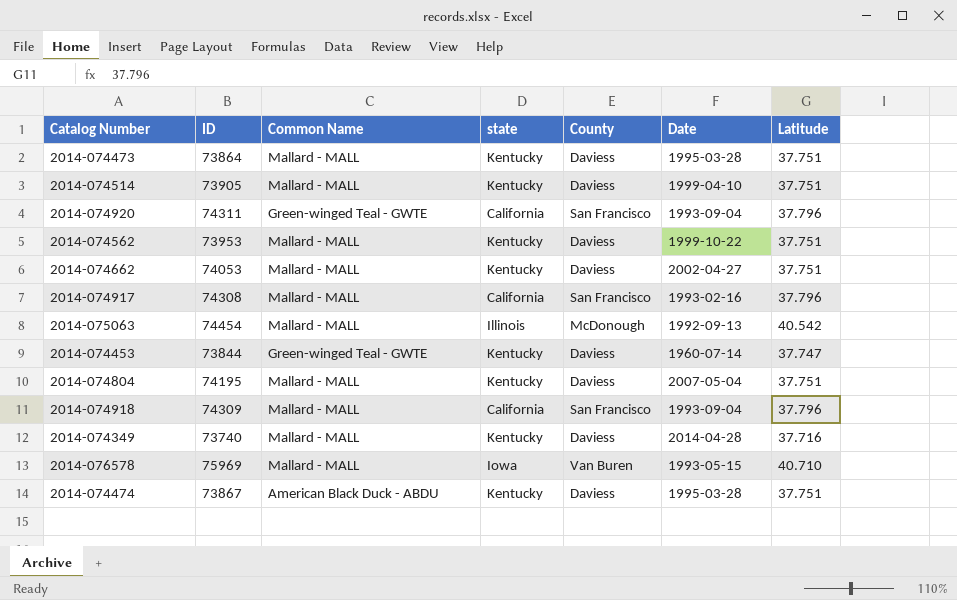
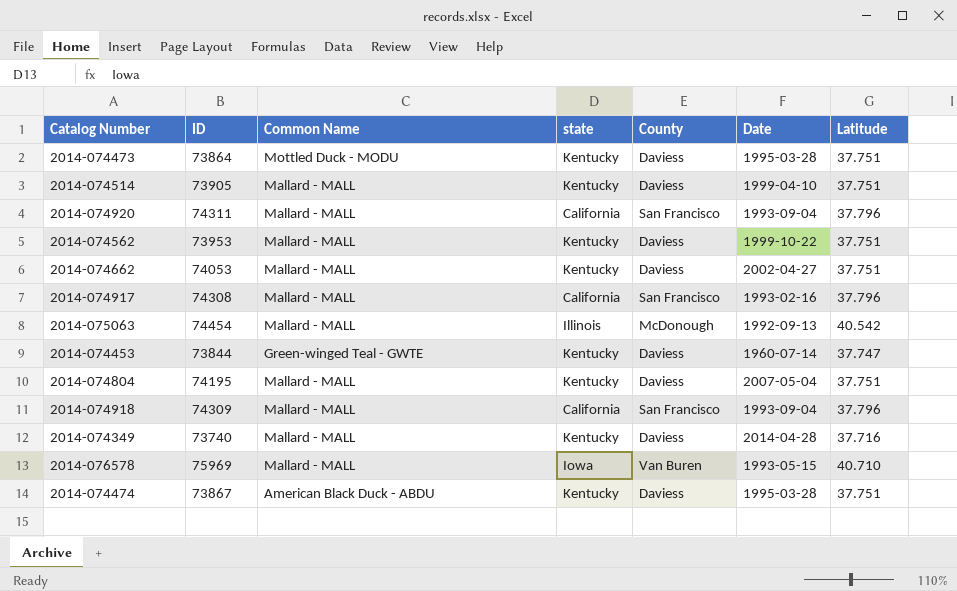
2014-074473 | Common Name: Mallard - MALL -> Mottled Duck - MODU
2014-074920 | Common Name: Green-winged Teal - GWTE -> Mallard - MALL

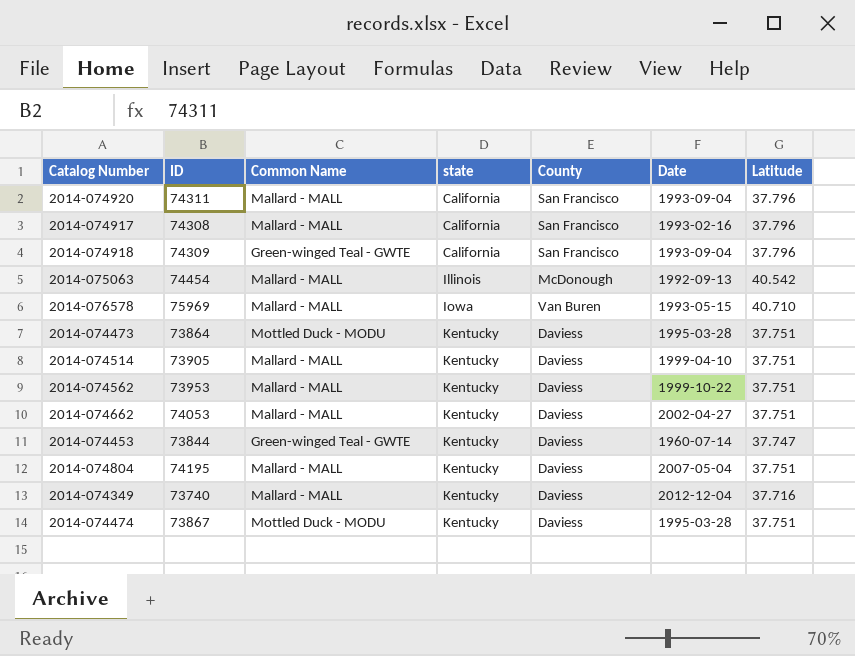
row order: none -> state ascending
2014-074918 | Common Name: Mallard - MALL -> Green-winged Teal - GWTE
2014-074349 | Date: 2014-04-28 -> 2012-12-04
2014-074474 | Common Name: American Black Duck - ABDU -> Mottled Duck - MODU

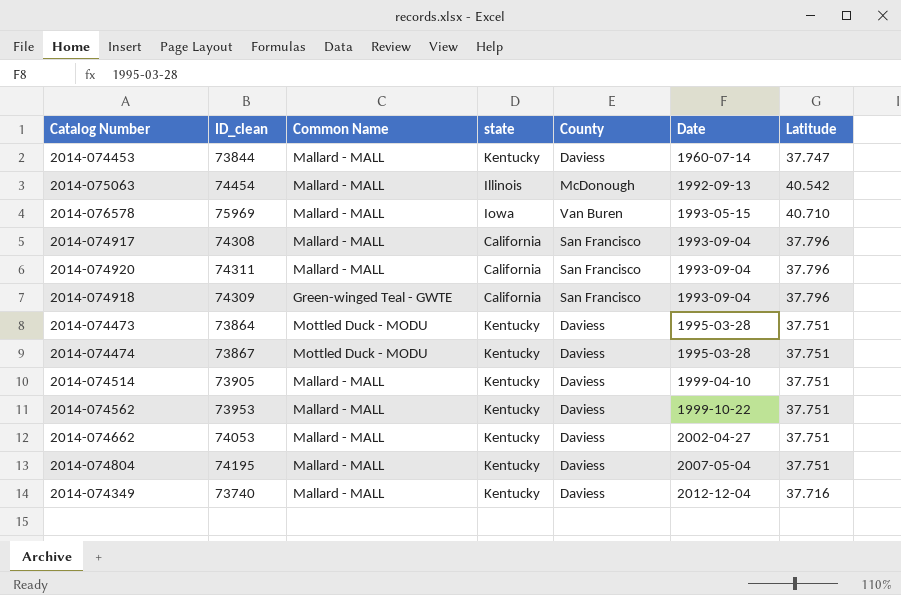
row order: state ascending -> Date ascending
column name: ID -> ID_clean
2014-074453 | Common Name: Green-winged Teal - GWTE -> Mallard - MALL
2014-074917 | Date: 1993-02-16 -> 1993-09-04

